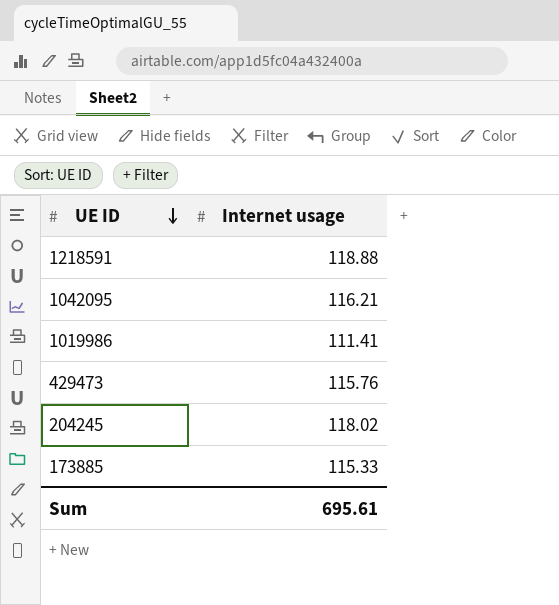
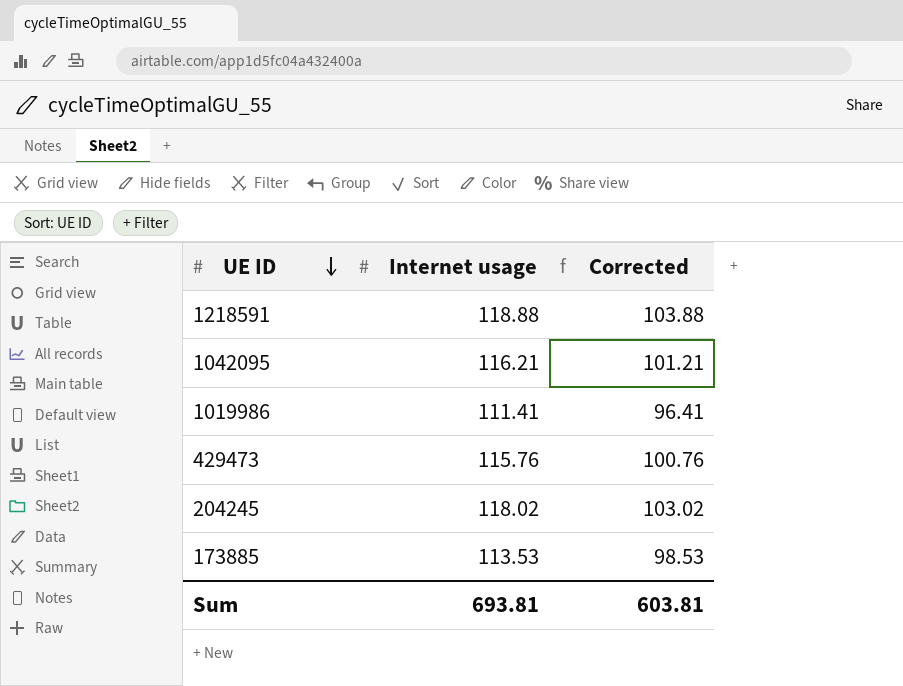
column Corrected | formula: none -> [Internet usage] - 15
173885 | Internet usage: 115.33 -> 113.53
Sum | Internet usage: 695.61 -> 693.81

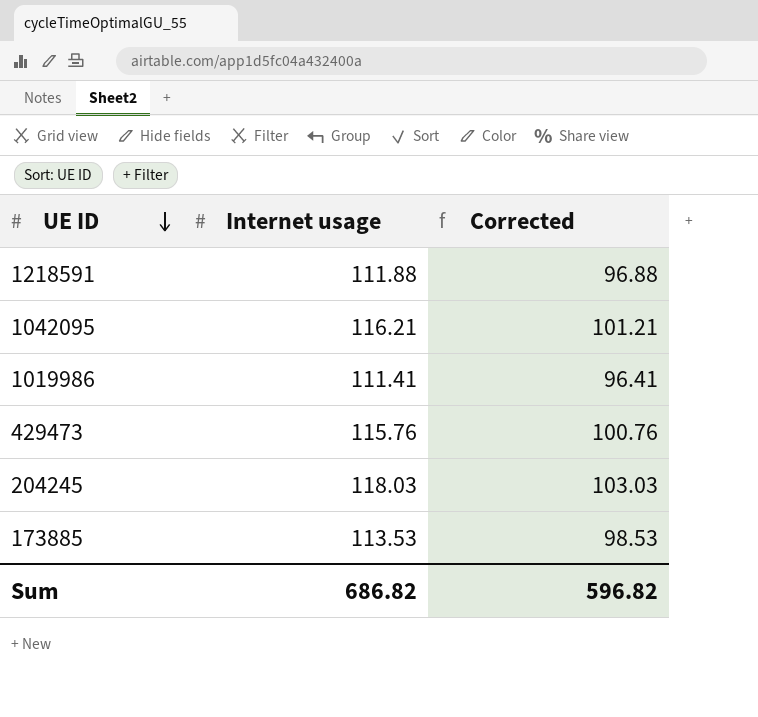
1218591 | Internet usage: 118.88 -> 111.88
1218591 | Corrected: 103.88 -> 96.88
204245 | Internet usage: 118.02 -> 118.03
204245 | Corrected: 103.02 -> 103.03
Sum | Internet usage: 693.81 -> 686.82
Sum | Corrected: 603.81 -> 596.82

